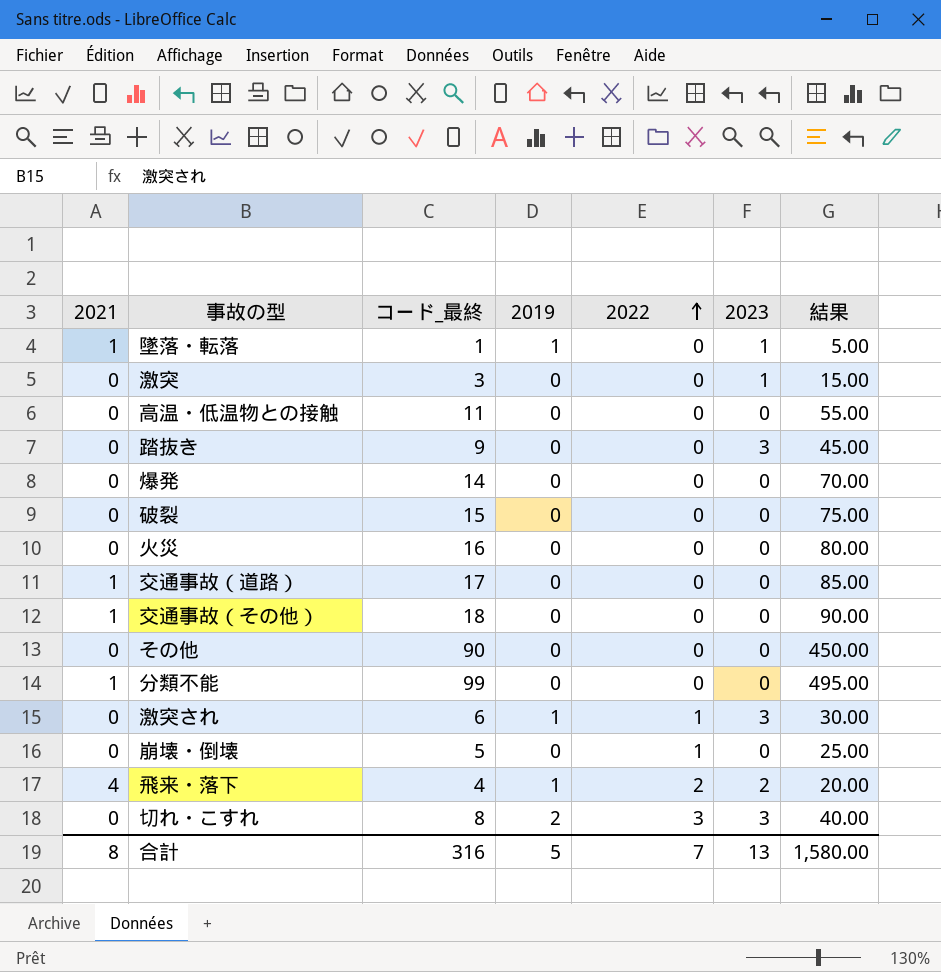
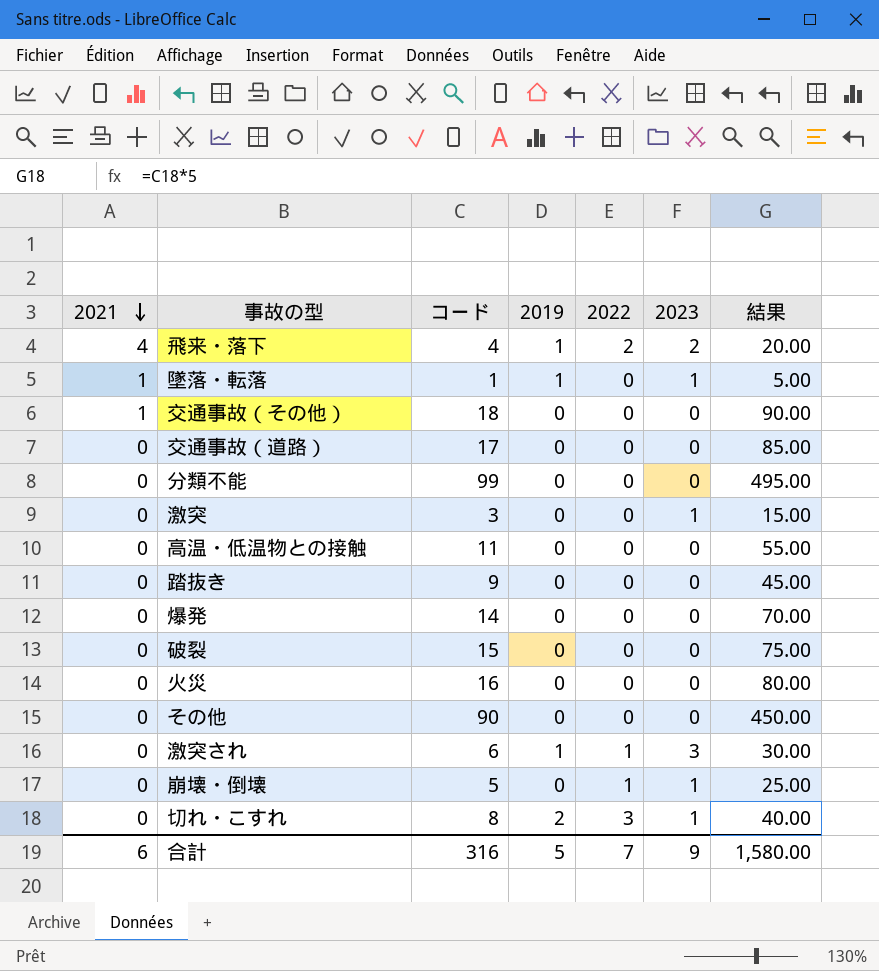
row order: 2022 ascending -> 2021 descending
column name: コード_最終 -> コード
交通事故（道路） | 2021: 1 -> 0
分類不能 | 2021: 1 -> 0
踏抜き | 2023: 3 -> 0
崩壊・倒壊 | 2023: 0 -> 1
切れ・こすれ | 2023: 3 -> 1
合計 | 2021: 8 -> 6
合計 | 2023: 13 -> 9

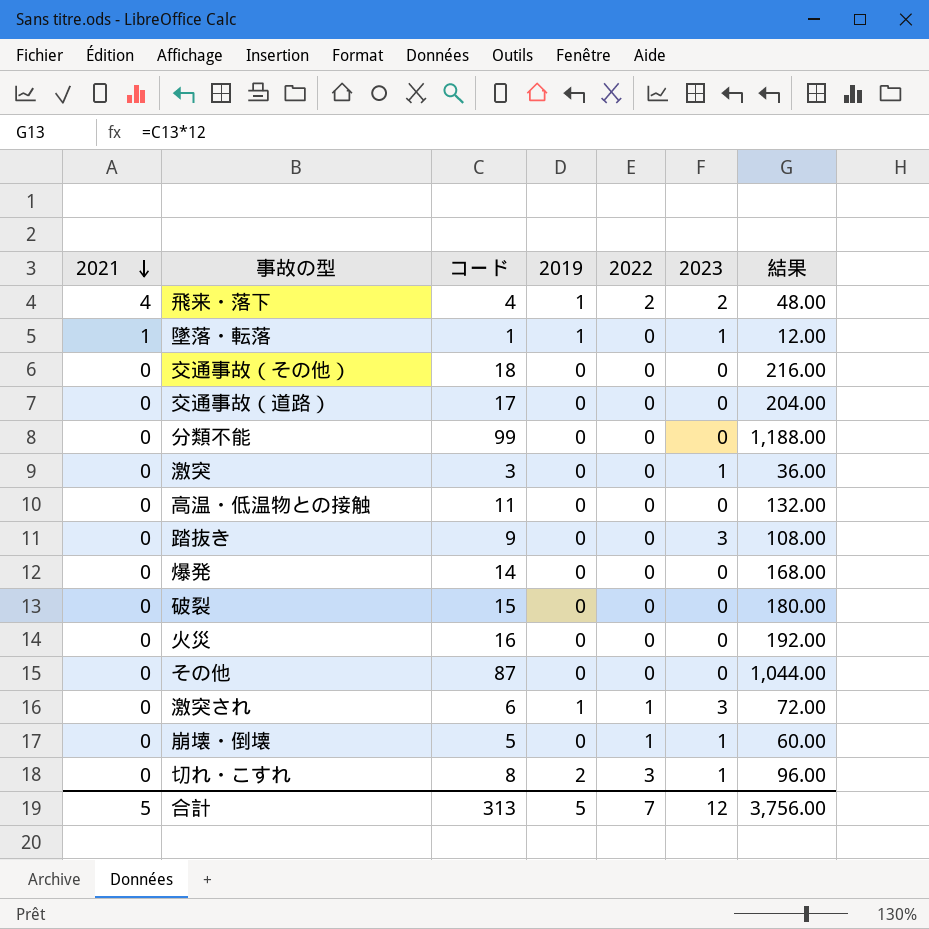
column 結果 | formula: [コード] * 5 -> [コード] * 12
交通事故（その他） | 2021: 1 -> 0
踏抜き | 2023: 0 -> 3
その他 | コード: 90 -> 87
合計 | 2021: 6 -> 5
合計 | コード: 316 -> 313
合計 | 2023: 9 -> 12
合計 | 結果: 1,580.00 -> 3,756.00

